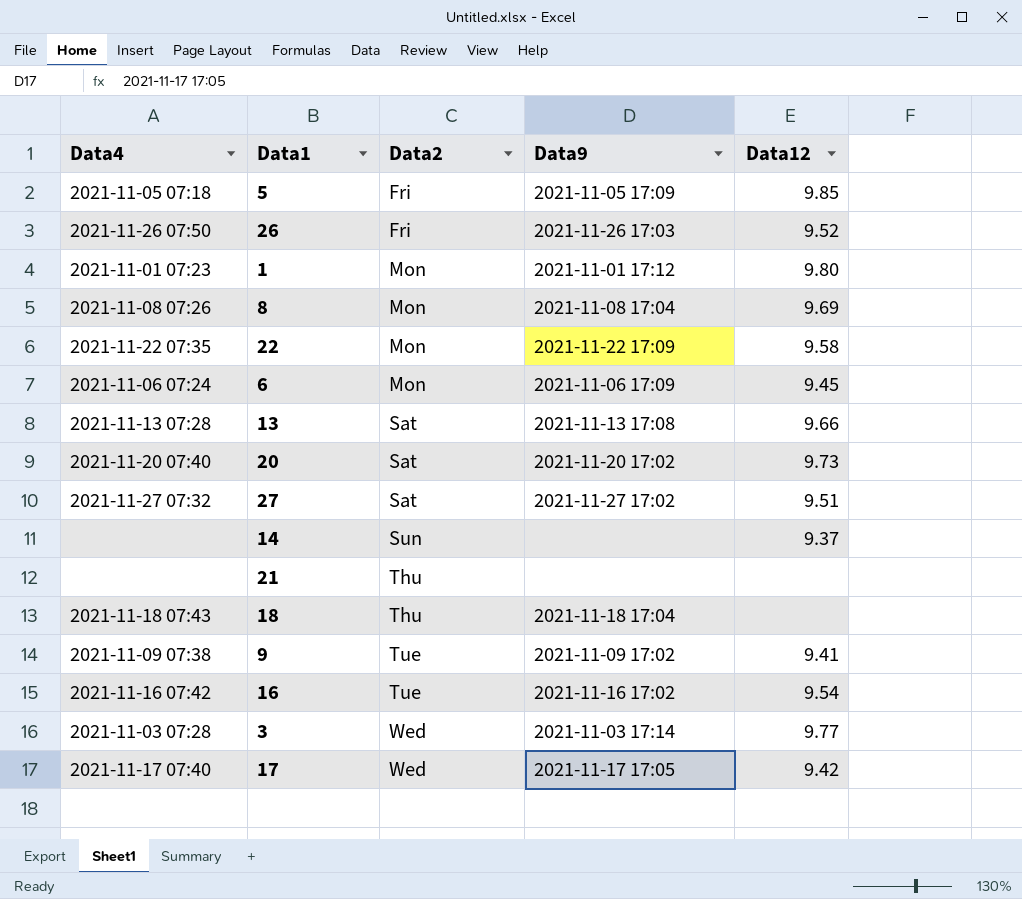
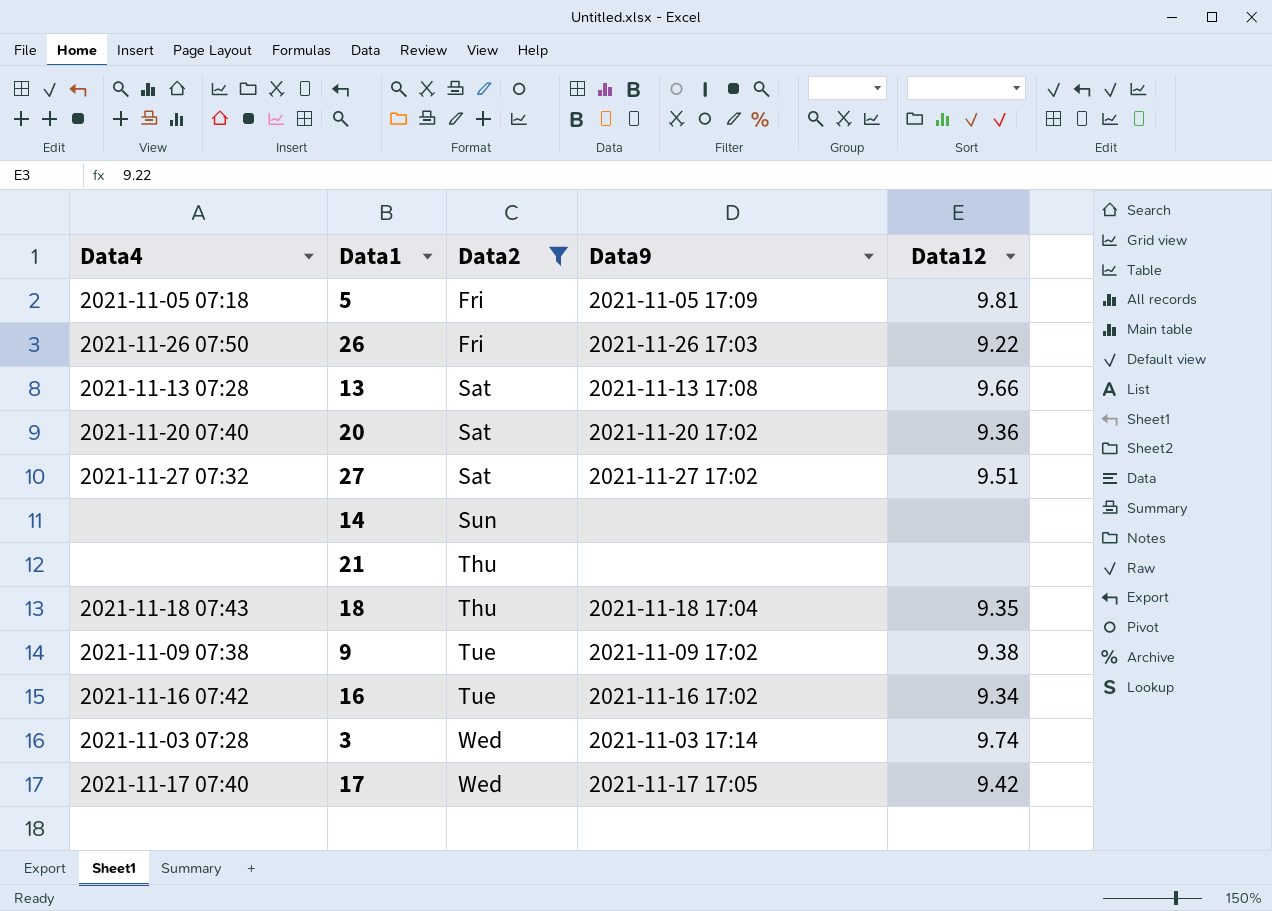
filter: none -> Data2 != Mon
5 | Data12: 9.85 -> 9.81
26 | Data12: 9.52 -> 9.22
20 | Data12: 9.73 -> 9.36
14 | Data12: 9.37 -> none
18 | Data12: none -> 9.35
9 | Data12: 9.41 -> 9.38
16 | Data12: 9.54 -> 9.34
3 | Data12: 9.77 -> 9.74

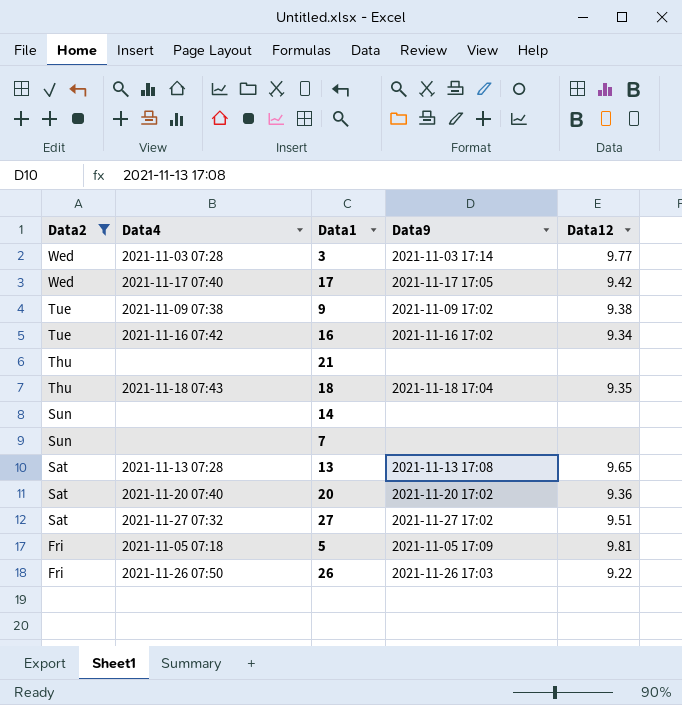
row order: Data2 ascending -> Data2 descending
column Data2 | position: 3 -> 1
3 | Data12: 9.74 -> 9.77
row 7: none -> Sun | none | none | none
13 | Data12: 9.66 -> 9.65

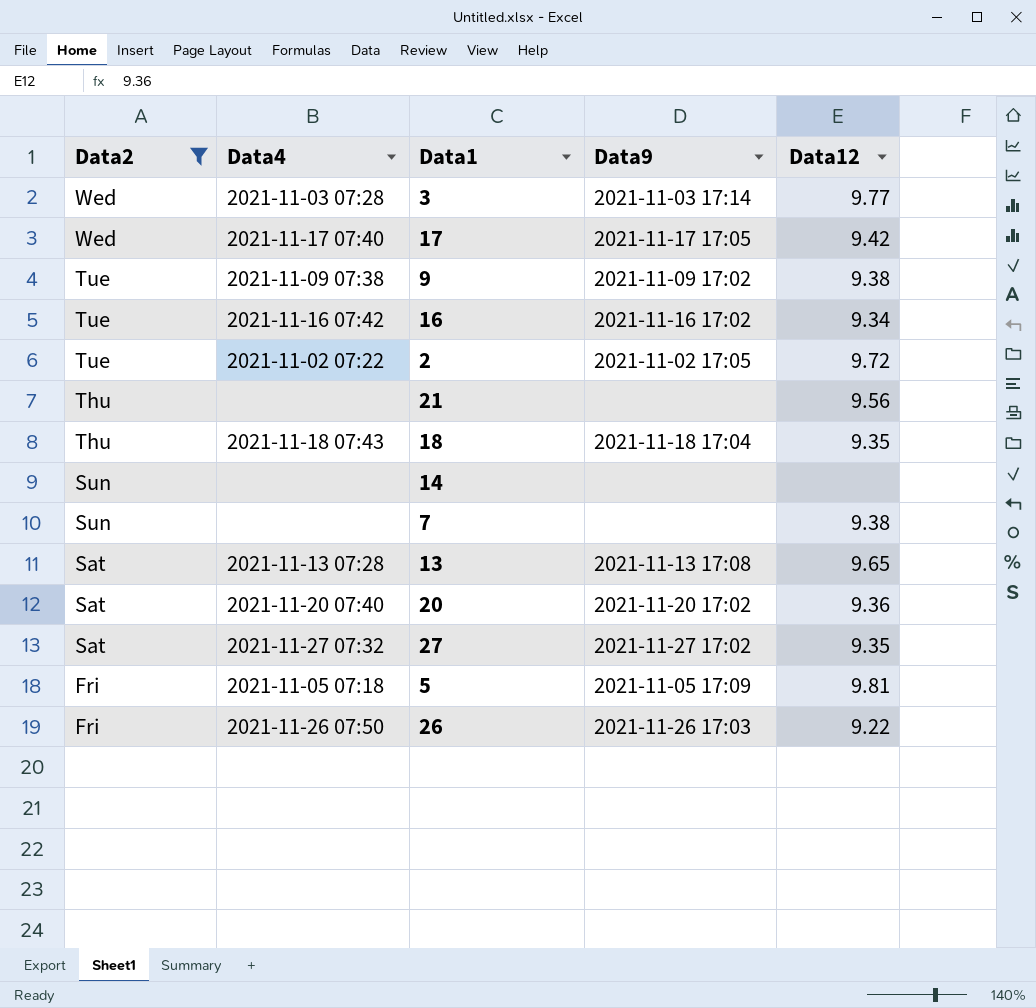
row 2: none -> Tue | 2021-11-02 07:22 | 2021-11-02 17:05 | 9.72
21 | Data12: none -> 9.56
7 | Data12: none -> 9.38
27 | Data12: 9.51 -> 9.35

